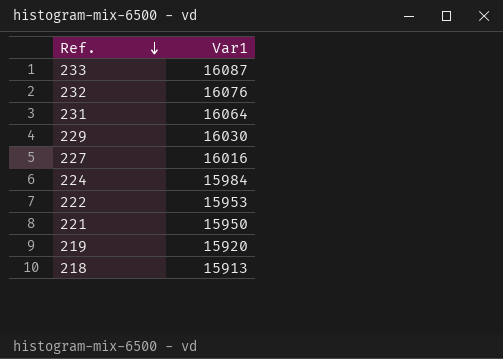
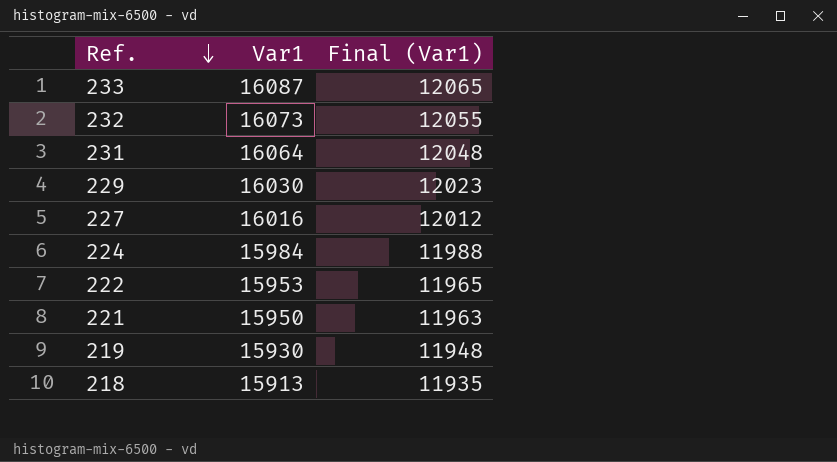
column Final (Var1) | formula: none -> [Var1] * 0.75
232 | Var1: 16076 -> 16073
219 | Var1: 15920 -> 15930

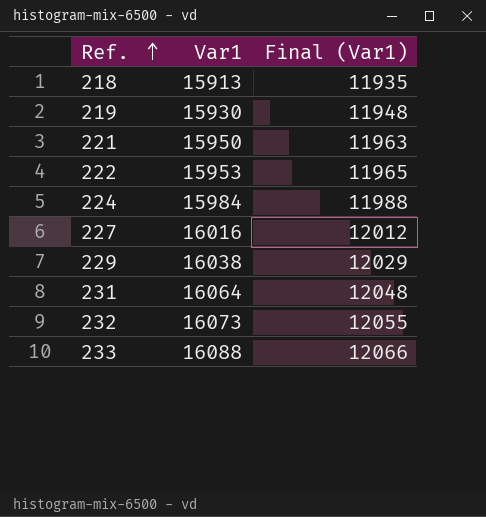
row order: Ref. descending -> Ref. ascending
229 | Var1: 16030 -> 16038
229 | Final (Var1): 12023 -> 12029
233 | Var1: 16087 -> 16088
233 | Final (Var1): 12065 -> 12066

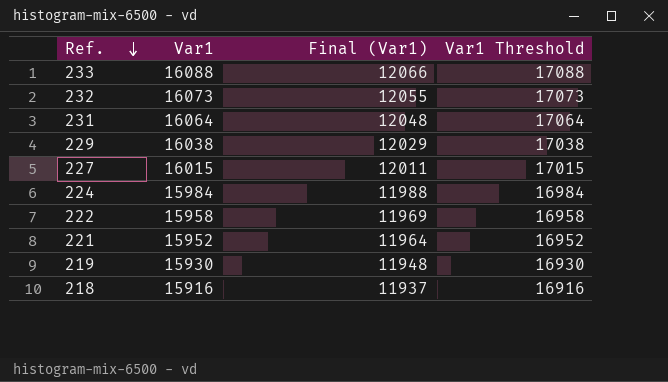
row order: Ref. ascending -> Ref. descending
column Var1 Threshold | formula: none -> [Var1] + 1000
227 | Var1: 16016 -> 16015
227 | Final (Var1): 12012 -> 12011
222 | Var1: 15953 -> 15958
222 | Final (Var1): 11965 -> 11969
221 | Var1: 15950 -> 15952
221 | Final (Var1): 11963 -> 11964
218 | Var1: 15913 -> 15916
218 | Final (Var1): 11935 -> 11937

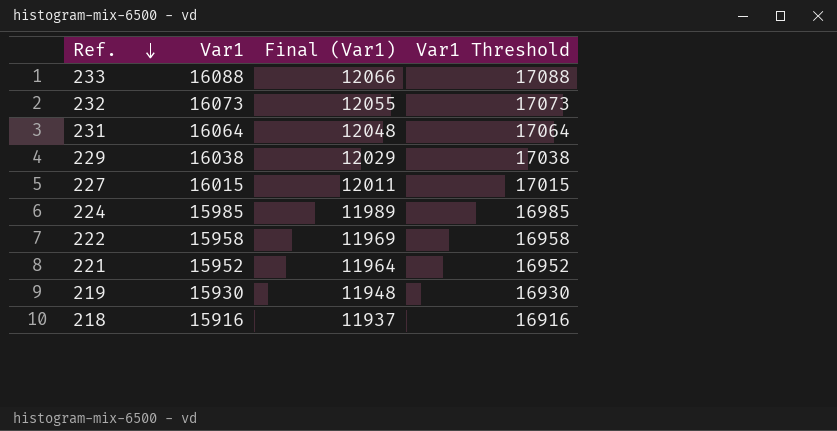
224 | Var1: 15984 -> 15985
224 | Final (Var1): 11988 -> 11989
224 | Var1 Threshold: 16984 -> 16985

